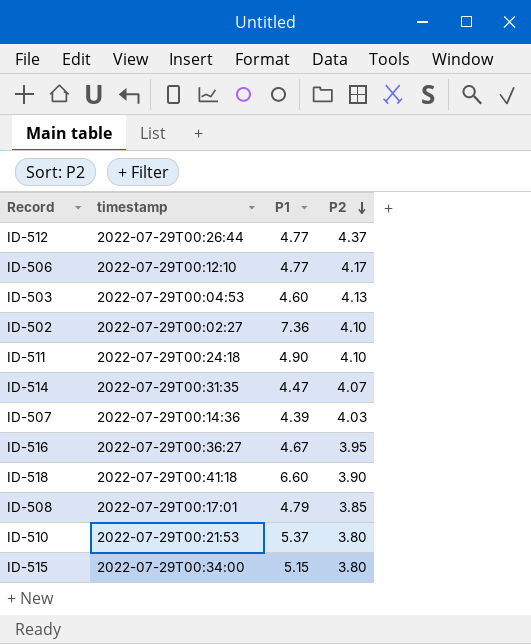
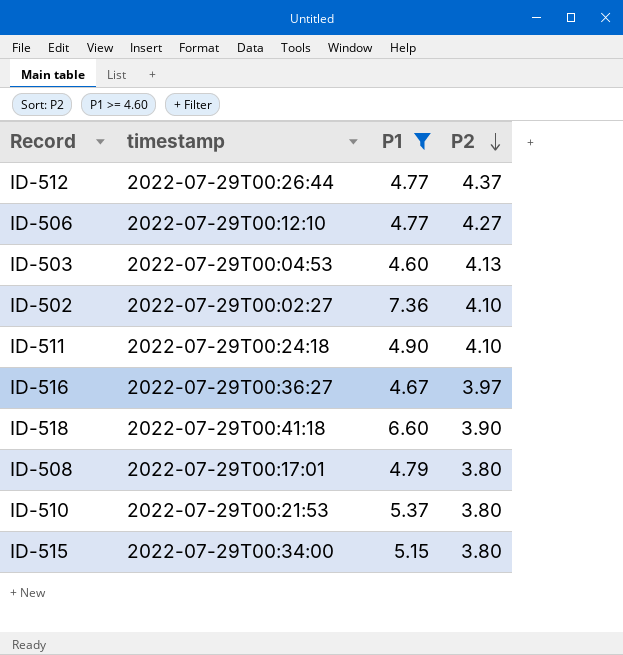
filter: none -> P1 >= 4.60
ID-506 | P2: 4.17 -> 4.27
ID-516 | P2: 3.95 -> 3.97
ID-508 | P2: 3.85 -> 3.80

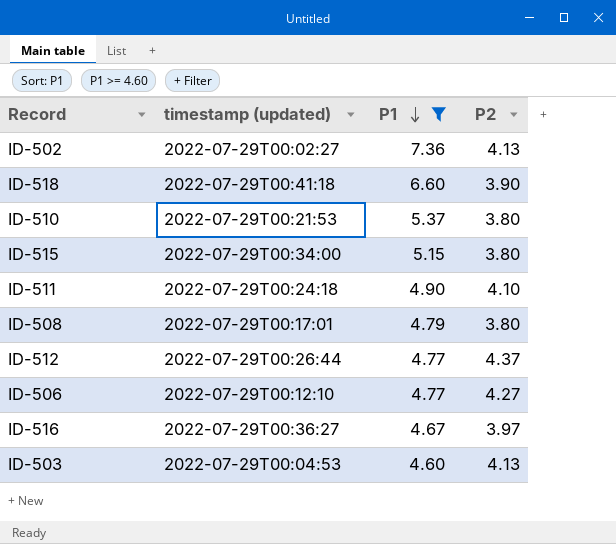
row order: P2 descending -> P1 descending
column name: timestamp -> timestamp (updated)
ID-502 | P2: 4.10 -> 4.13

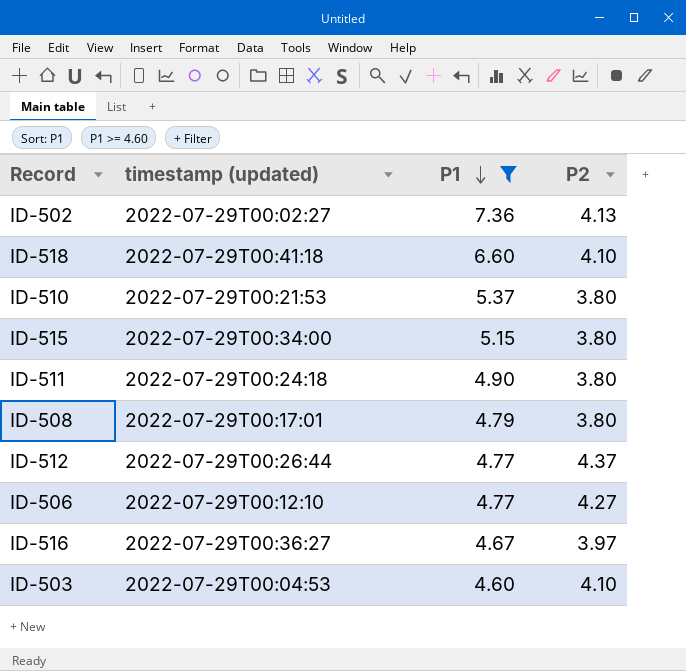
ID-518 | P2: 3.90 -> 4.10
ID-511 | P2: 4.10 -> 3.80
ID-503 | P2: 4.13 -> 4.10

